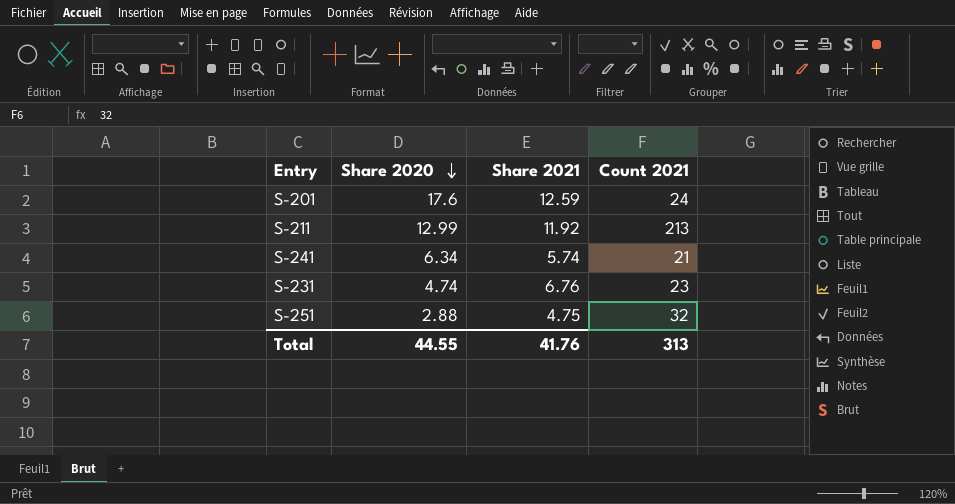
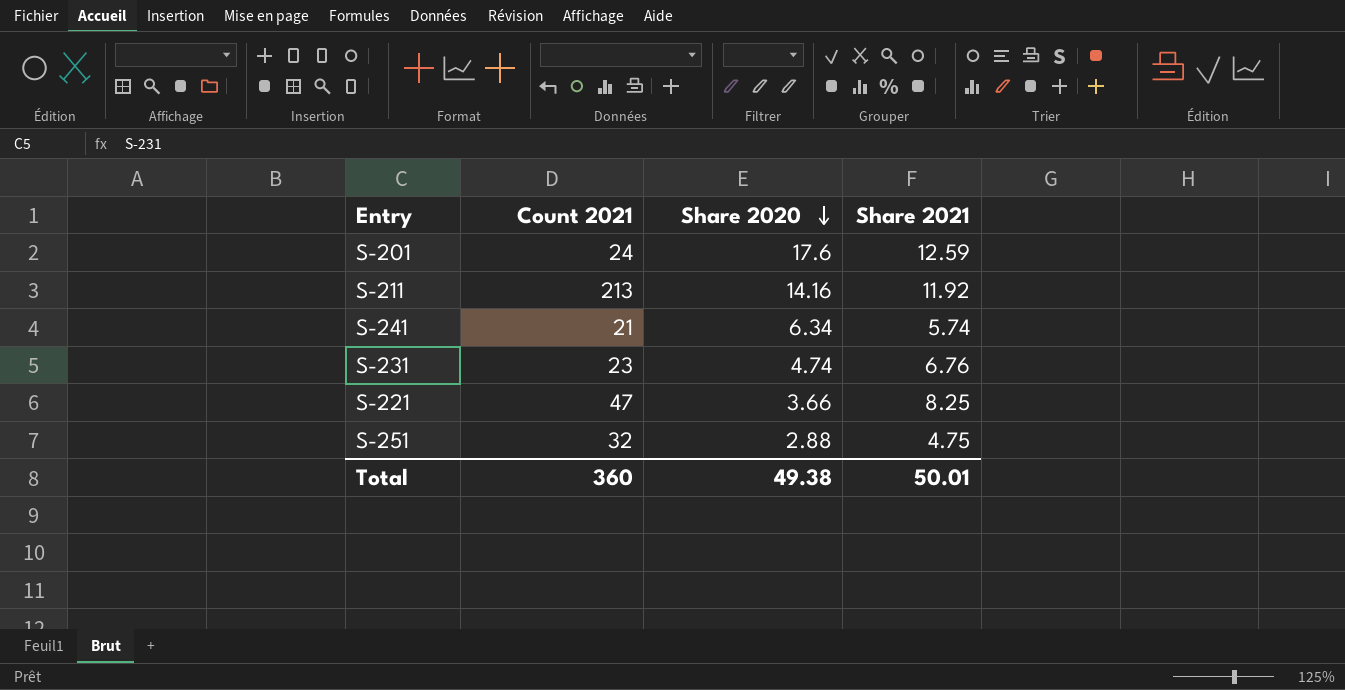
column Count 2021 | position: 4 -> 2
S-211 | Share 2020: 12.99 -> 14.16
row S-221: none -> 47 | 3.66 | 8.25
Total | Count 2021: 313 -> 360
Total | Share 2020: 44.55 -> 49.38
Total | Share 2021: 41.76 -> 50.01

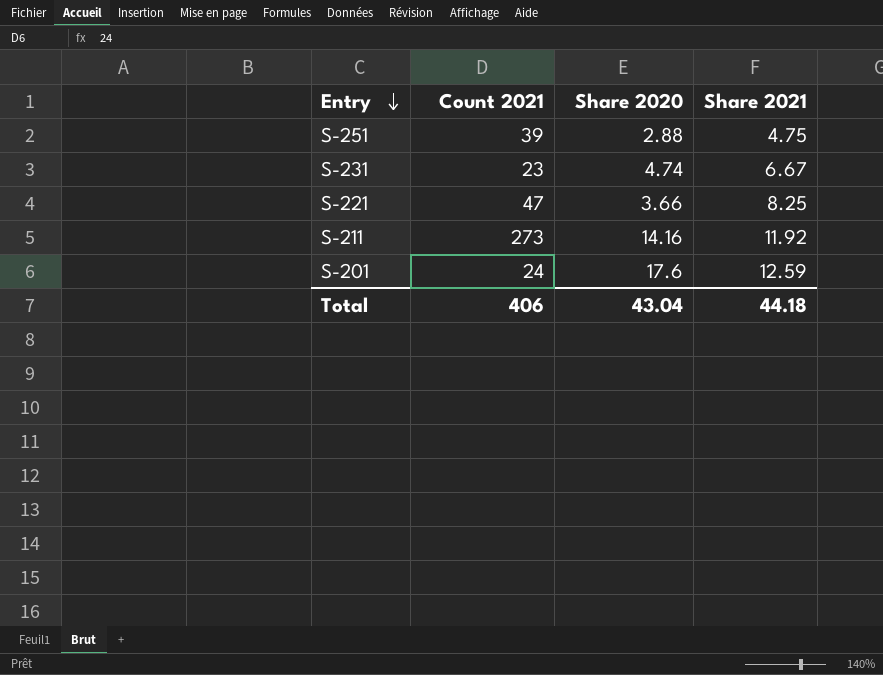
row order: Share 2020 descending -> Entry descending
row S-241: 21 | 6.34 | 5.74 -> none
S-251 | Count 2021: 32 -> 39
S-231 | Share 2021: 6.76 -> 6.67
S-211 | Count 2021: 213 -> 273
Total | Count 2021: 360 -> 406
Total | Share 2020: 49.38 -> 43.04
Total | Share 2021: 50.01 -> 44.18

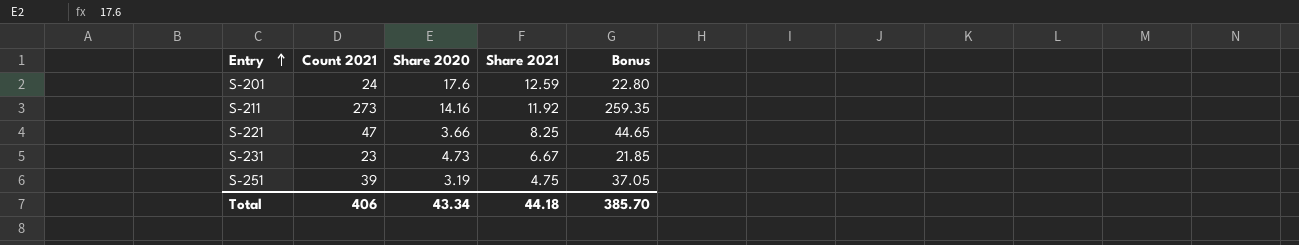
row order: Entry descending -> Entry ascending
column Bonus | formula: none -> [Count 2021] * 0.95
S-231 | Share 2020: 4.74 -> 4.73
S-251 | Share 2020: 2.88 -> 3.19
Total | Share 2020: 43.04 -> 43.34

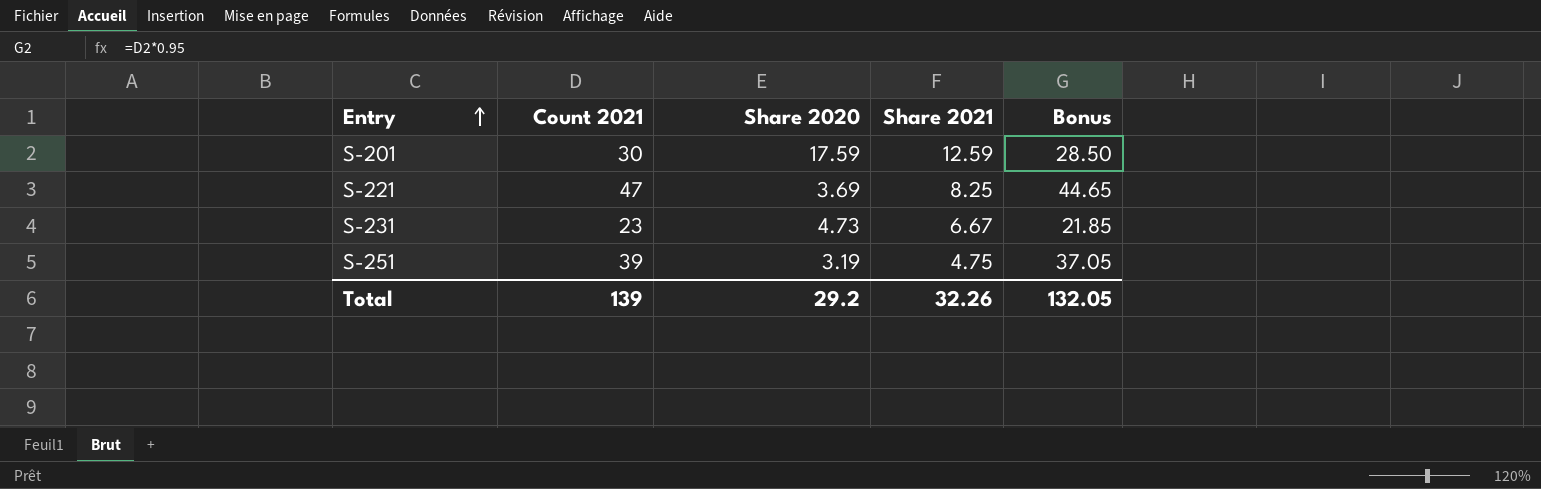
row S-211: 273 | 14.16 | 11.92 | 259.35 -> none
S-201 | Count 2021: 24 -> 30
S-201 | Share 2020: 17.6 -> 17.59
S-201 | Bonus: 22.80 -> 28.50
S-221 | Share 2020: 3.66 -> 3.69
Total | Count 2021: 406 -> 139
Total | Share 2020: 43.34 -> 29.2
Total | Share 2021: 44.18 -> 32.26
Total | Bonus: 385.70 -> 132.05

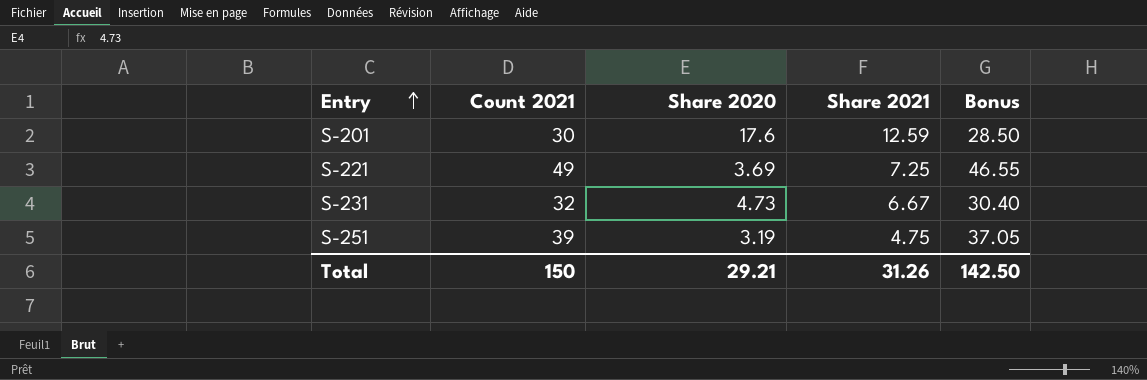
S-201 | Share 2020: 17.59 -> 17.6
S-221 | Count 2021: 47 -> 49
S-221 | Share 2021: 8.25 -> 7.25
S-221 | Bonus: 44.65 -> 46.55
S-231 | Count 2021: 23 -> 32
S-231 | Bonus: 21.85 -> 30.40
Total | Count 2021: 139 -> 150
Total | Share 2020: 29.2 -> 29.21
Total | Share 2021: 32.26 -> 31.26
Total | Bonus: 132.05 -> 142.50

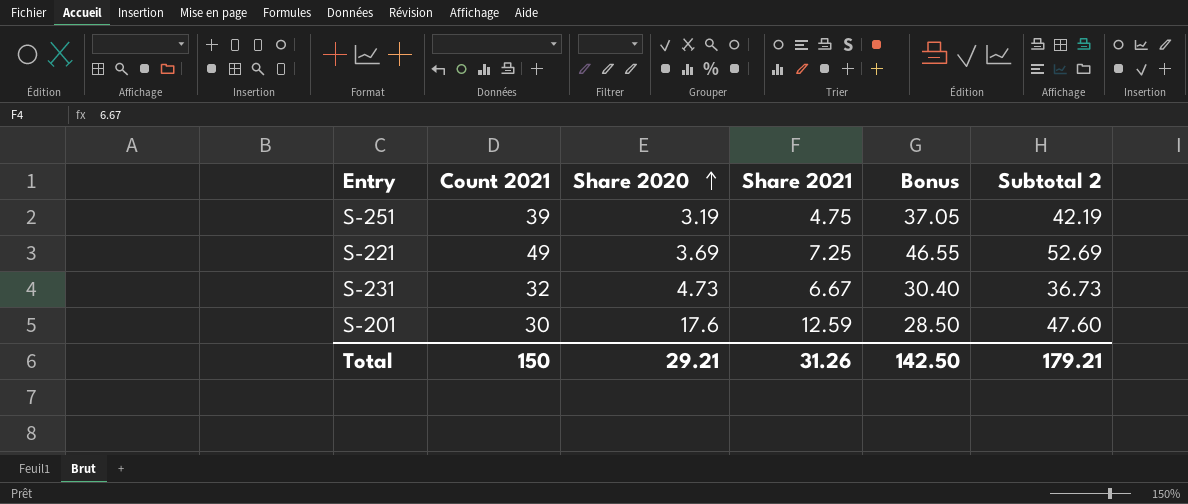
row order: Entry ascending -> Share 2020 ascending
column Subtotal 2 | formula: none -> [Count 2021] + [Share 2020]

